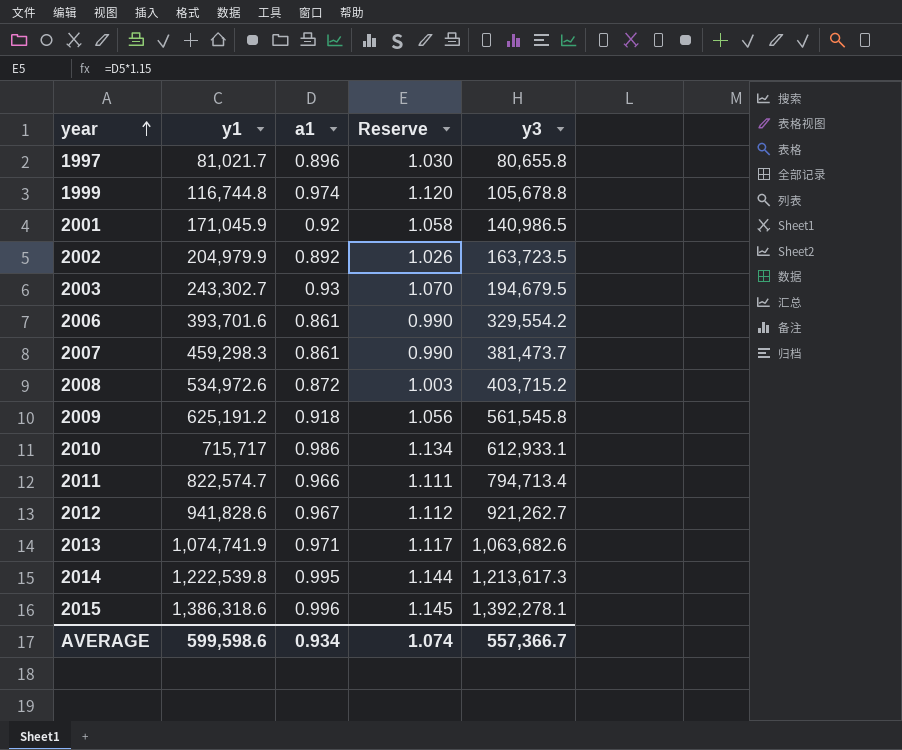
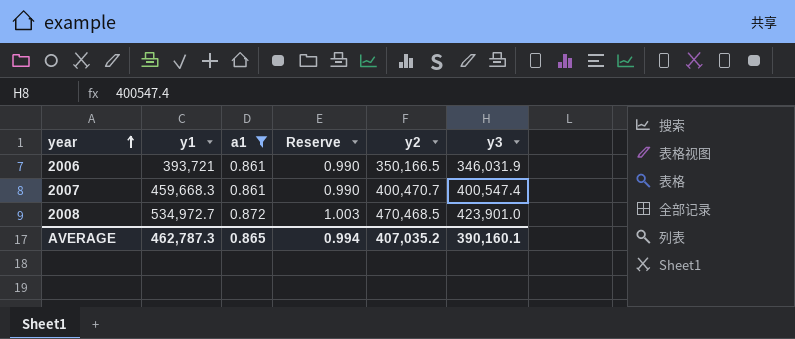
filter: none -> a1 <= 0.872
column y2 | position: none -> 5
2006 | y1: 393,701.6 -> 393,721
2006 | y3: 329,554.2 -> 346,031.9
2007 | y1: 459,298.3 -> 459,668.3
2007 | y3: 381,473.7 -> 400,547.4
2008 | y1: 534,972.6 -> 534,972.7
2008 | y3: 403,715.2 -> 423,901.0
AVERAGE | y1: 599,598.6 -> 462,787.3
AVERAGE | a1: 0.934 -> 0.865
AVERAGE | Reserve: 1.074 -> 0.994
AVERAGE | y3: 557,366.7 -> 390,160.1

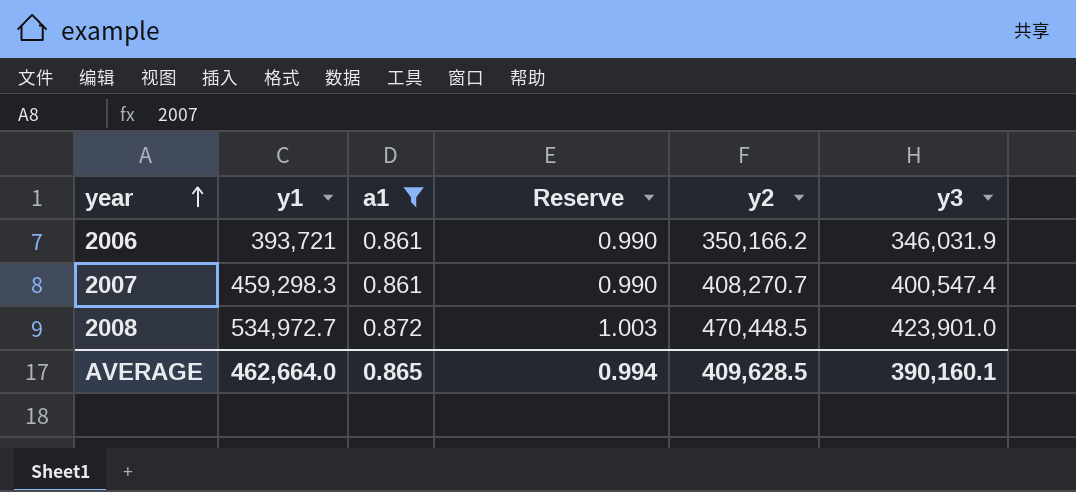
2006 | y2: 350,166.5 -> 350,166.2
2007 | y1: 459,668.3 -> 459,298.3
2007 | y2: 400,470.7 -> 408,270.7
2008 | y2: 470,468.5 -> 470,448.5
AVERAGE | y1: 462,787.3 -> 462,664.0
AVERAGE | y2: 407,035.2 -> 409,628.5

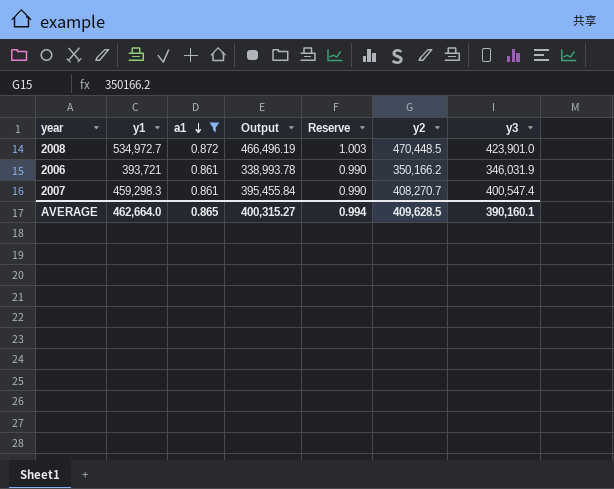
row order: year ascending -> a1 descending
column Output | formula: none -> [y1] * [a1]

